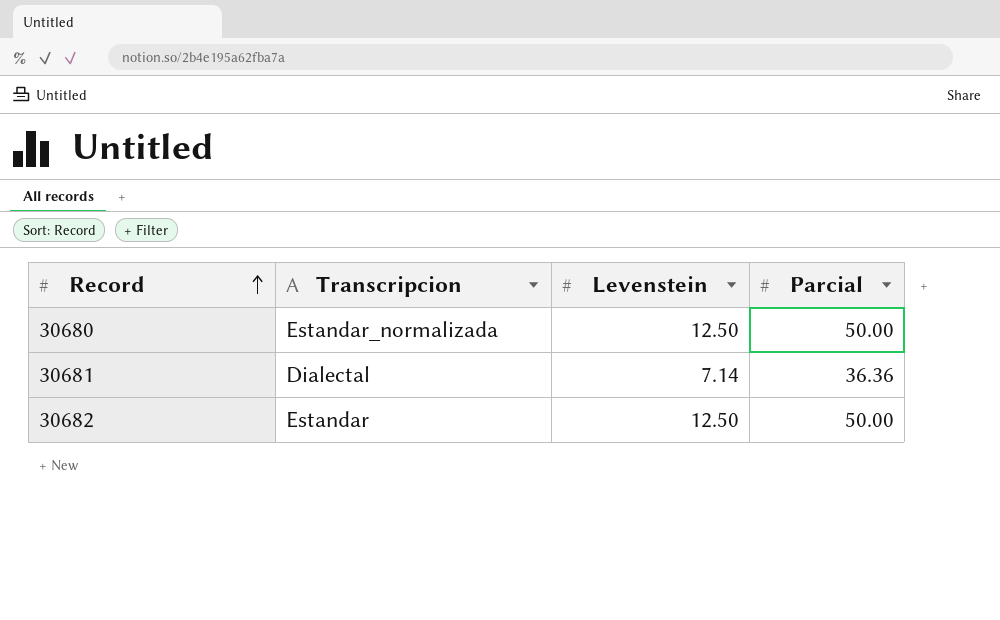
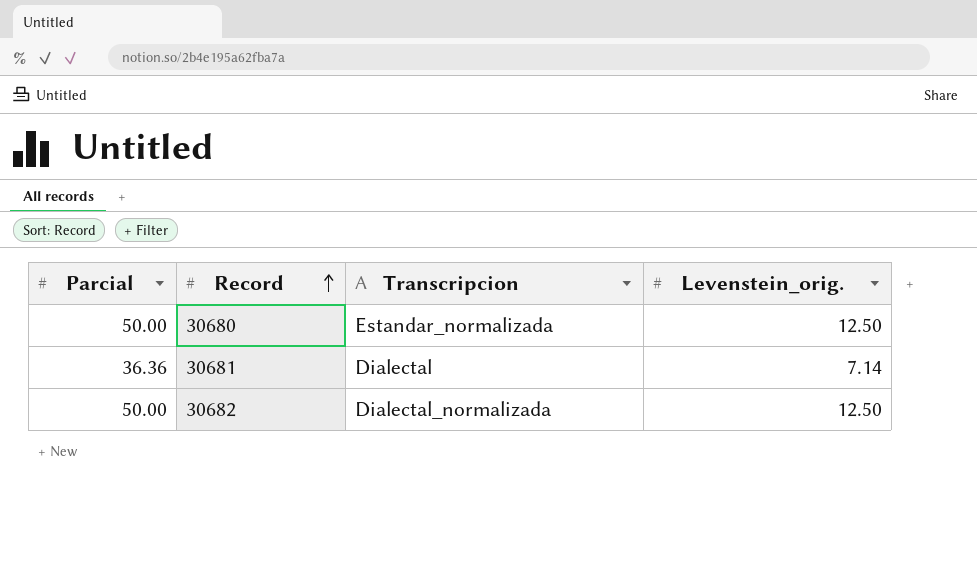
column Parcial | position: 4 -> 1
column name: Levenstein -> Levenstein_orig.
30682 | Transcripcion: Estandar -> Dialectal_normalizada

